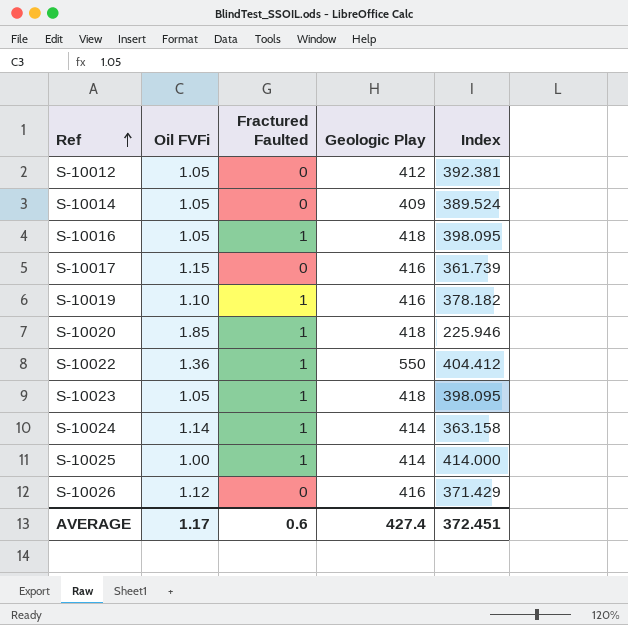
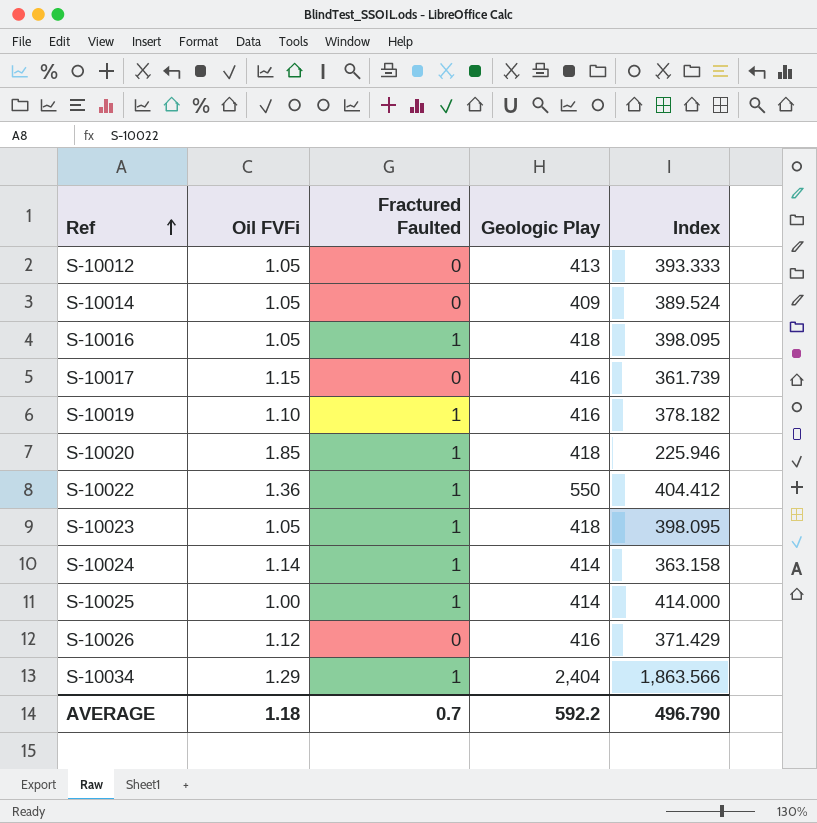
S-10012 | Geologic Play: 412 -> 413
S-10012 | Index: 392.381 -> 393.333
row S-10034: none -> 1.29 | 1 | 2,404 | 1,863.566
AVERAGE | Oil FVFi: 1.17 -> 1.18
AVERAGE | Fractured Faulted: 0.6 -> 0.7
AVERAGE | Geologic Play: 427.4 -> 592.2
AVERAGE | Index: 372.451 -> 496.790

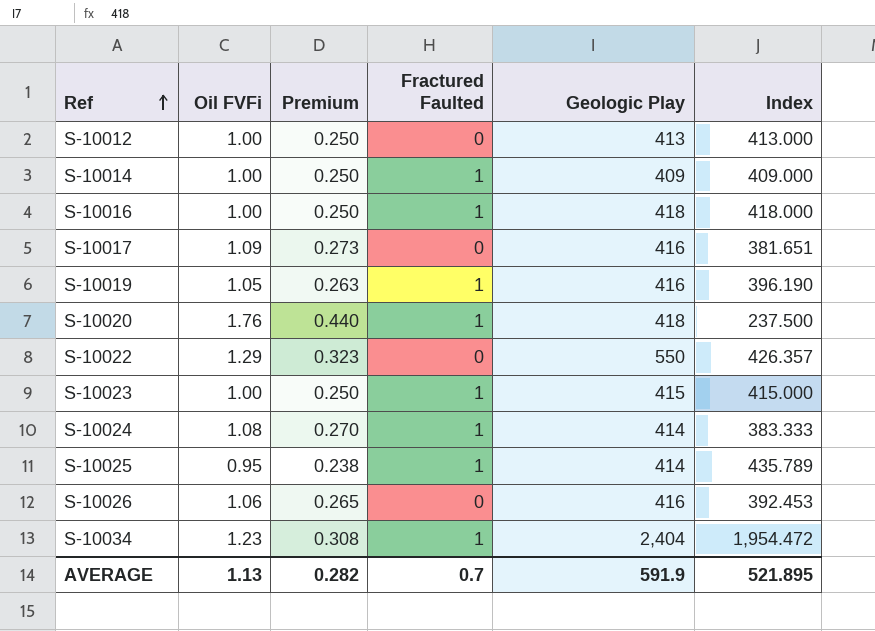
column Premium | formula: none -> [Oil FVFi] * 0.25
S-10012 | Oil FVFi: 1.05 -> 1.00
S-10012 | Index: 393.333 -> 413.000
S-10014 | Oil FVFi: 1.05 -> 1.00
S-10014 | Fractured Faulted: 0 -> 1
S-10014 | Index: 389.524 -> 409.000
S-10016 | Oil FVFi: 1.05 -> 1.00
S-10016 | Index: 398.095 -> 418.000
S-10017 | Oil FVFi: 1.15 -> 1.09
S-10017 | Index: 361.739 -> 381.651
S-10019 | Oil FVFi: 1.10 -> 1.05
S-10019 | Index: 378.182 -> 396.190
S-10020 | Oil FVFi: 1.85 -> 1.76
S-10020 | Index: 225.946 -> 237.500
S-10022 | Oil FVFi: 1.36 -> 1.29
S-10022 | Fractured Faulted: 1 -> 0
S-10022 | Index: 404.412 -> 426.357
S-10023 | Oil FVFi: 1.05 -> 1.00
S-10023 | Geologic Play: 418 -> 415
S-10023 | Index: 398.095 -> 415.000
S-10024 | Oil FVFi: 1.14 -> 1.08
S-10024 | Index: 363.158 -> 383.333
S-10025 | Oil FVFi: 1.00 -> 0.95
S-10025 | Index: 414.000 -> 435.789
S-10026 | Oil FVFi: 1.12 -> 1.06
S-10026 | Index: 371.429 -> 392.453
S-10034 | Oil FVFi: 1.29 -> 1.23
S-10034 | Index: 1,863.566 -> 1,954.472
AVERAGE | Oil FVFi: 1.18 -> 1.13
AVERAGE | Geologic Play: 592.2 -> 591.9
AVERAGE | Index: 496.790 -> 521.895

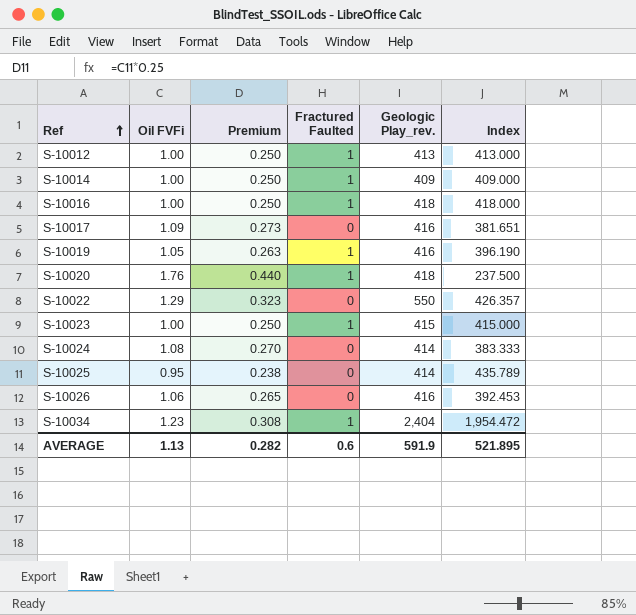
column name: Geologic Play -> Geologic Play_rev.
S-10012 | Fractured Faulted: 0 -> 1
S-10024 | Fractured Faulted: 1 -> 0
S-10025 | Fractured Faulted: 1 -> 0
AVERAGE | Fractured Faulted: 0.7 -> 0.6

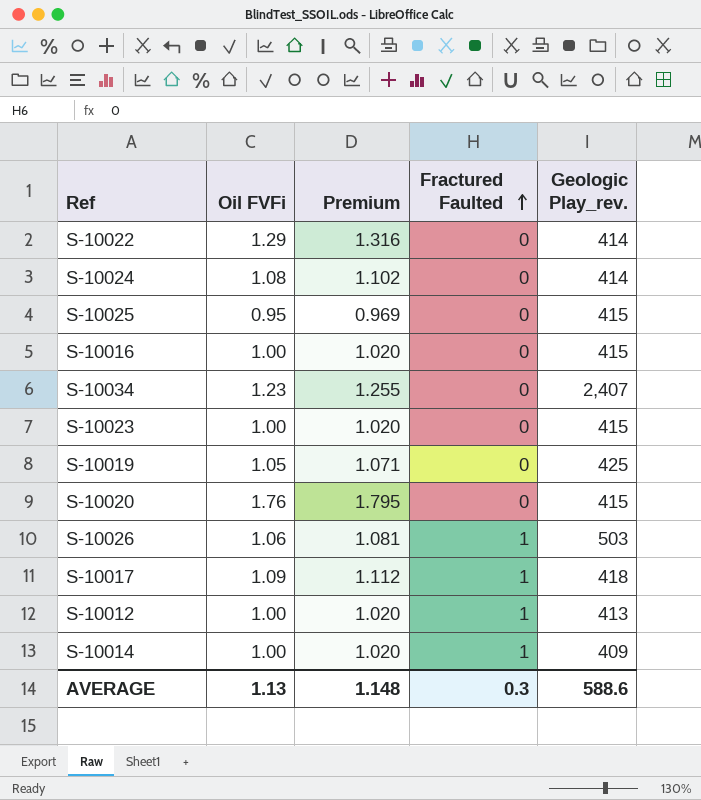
row order: Ref ascending -> Fractured Faulted ascending
column Index | formula: [Geologic Play_rev.] / [Oil FVFi] -> none
column Premium | formula: [Oil FVFi] * 0.25 -> [Oil FVFi] * 1.02
S-10022 | Geologic Play_rev.: 550 -> 414
S-10025 | Geologic Play_rev.: 414 -> 415
S-10016 | Fractured Faulted: 1 -> 0
S-10016 | Geologic Play_rev.: 418 -> 415
S-10034 | Fractured Faulted: 1 -> 0
S-10034 | Geologic Play_rev.: 2,404 -> 2,407
S-10023 | Fractured Faulted: 1 -> 0
S-10019 | Fractured Faulted: 1 -> 0
S-10019 | Geologic Play_rev.: 416 -> 425
S-10020 | Fractured Faulted: 1 -> 0
S-10020 | Geologic Play_rev.: 418 -> 415
S-10026 | Fractured Faulted: 0 -> 1
S-10026 | Geologic Play_rev.: 416 -> 503
S-10017 | Fractured Faulted: 0 -> 1
S-10017 | Geologic Play_rev.: 416 -> 418
AVERAGE | Premium: 0.282 -> 1.148
AVERAGE | Fractured Faulted: 0.6 -> 0.3
AVERAGE | Geologic Play_rev.: 591.9 -> 588.6

